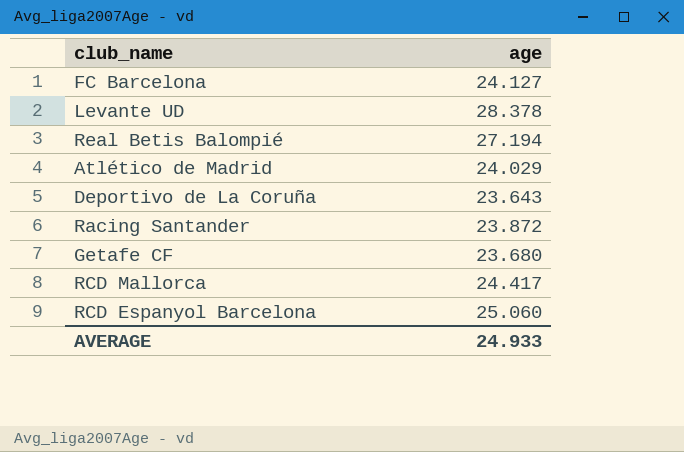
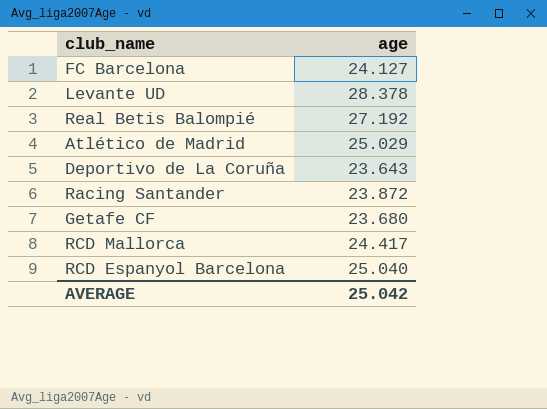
Real Betis Balompié | age: 27.194 -> 27.192
Atlético de Madrid | age: 24.029 -> 25.029
RCD Espanyol Barcelona | age: 25.060 -> 25.040
AVERAGE | age: 24.933 -> 25.042

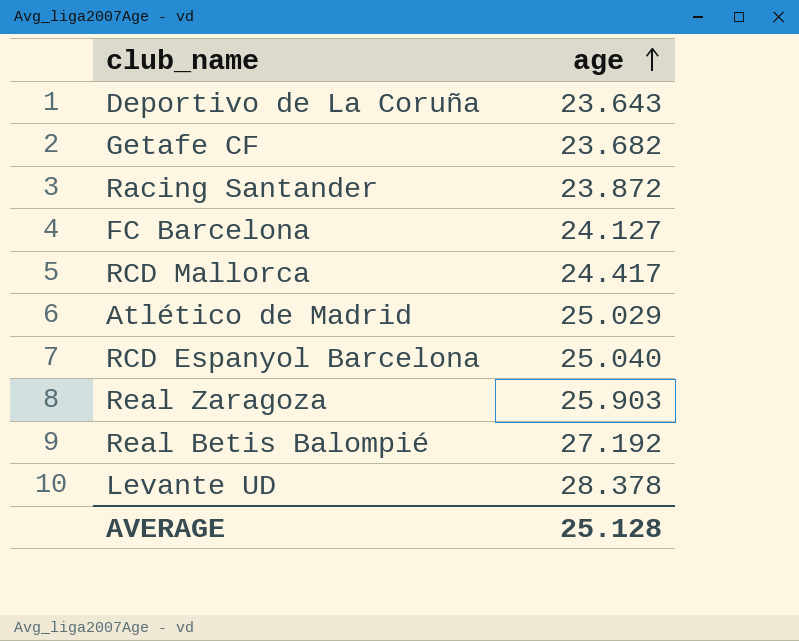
row order: none -> age ascending
Getafe CF | age: 23.680 -> 23.682
row Real Zaragoza: none -> 25.903
AVERAGE | age: 25.042 -> 25.128

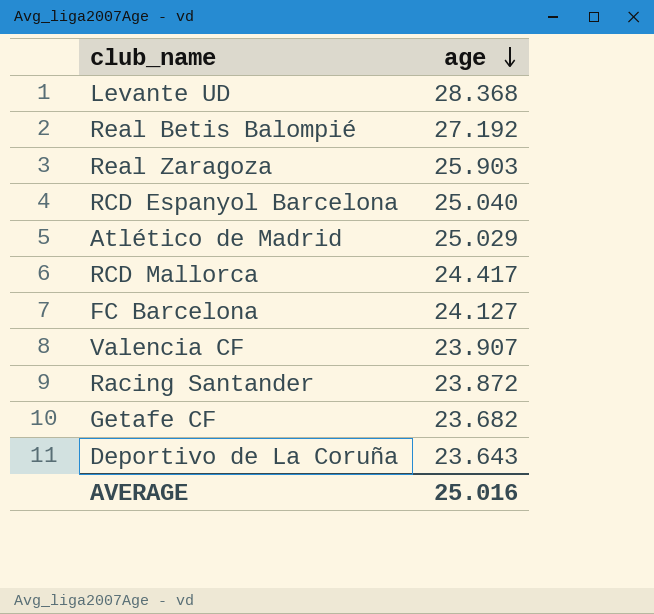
row order: age ascending -> age descending
Levante UD | age: 28.378 -> 28.368
row Valencia CF: none -> 23.907
AVERAGE | age: 25.128 -> 25.016

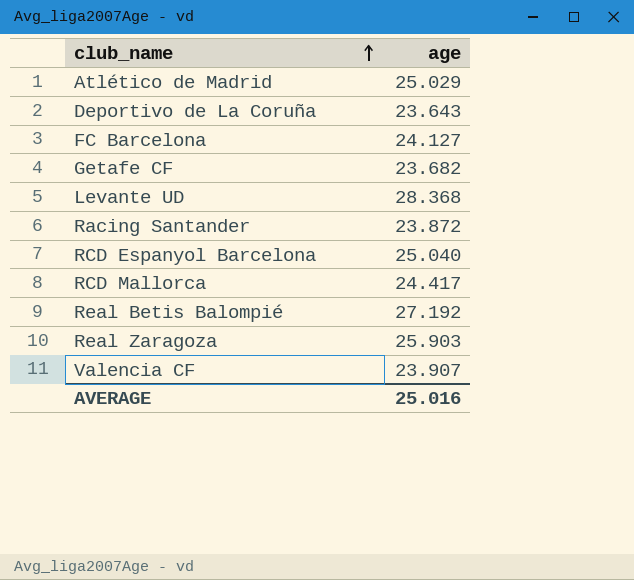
row order: age descending -> club_name ascending

